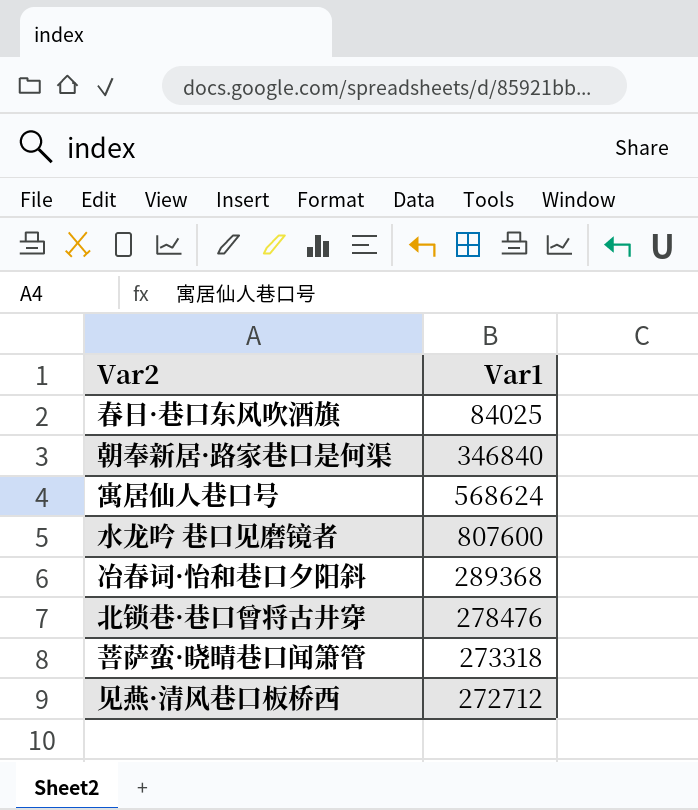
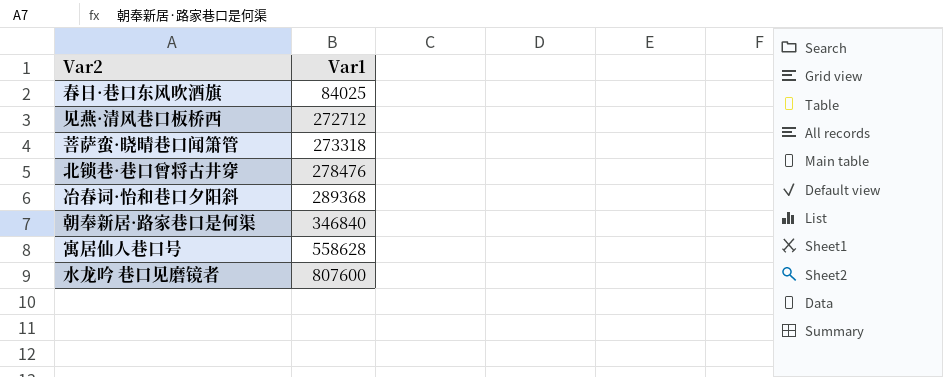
row order: none -> Var1 ascending
寓居仙人巷口号 | Var1: 568624 -> 558628

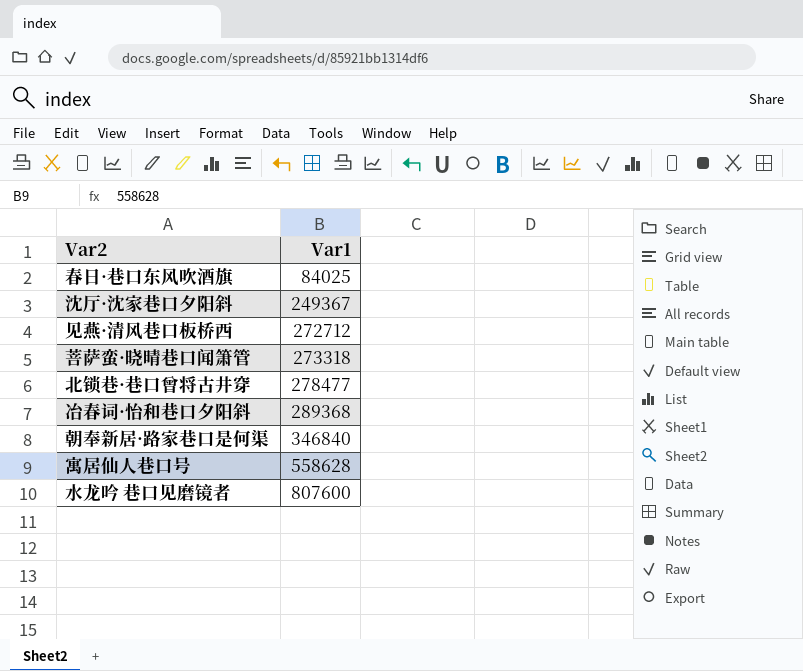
row 沈厅·沈家巷口夕阳斜: none -> 249367
北锁巷·巷口曾将古井穿 | Var1: 278476 -> 278477

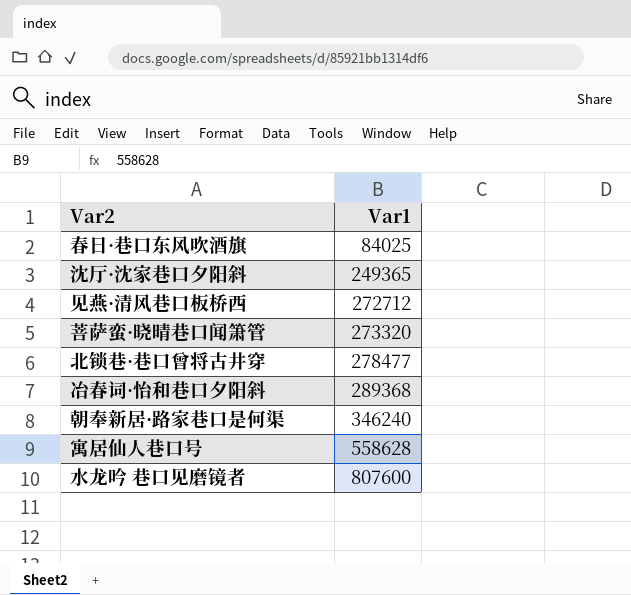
沈厅·沈家巷口夕阳斜 | Var1: 249367 -> 249365
菩萨蛮·晓晴巷口闻箫管 | Var1: 273318 -> 273320
朝奉新居·路家巷口是何渠 | Var1: 346840 -> 346240

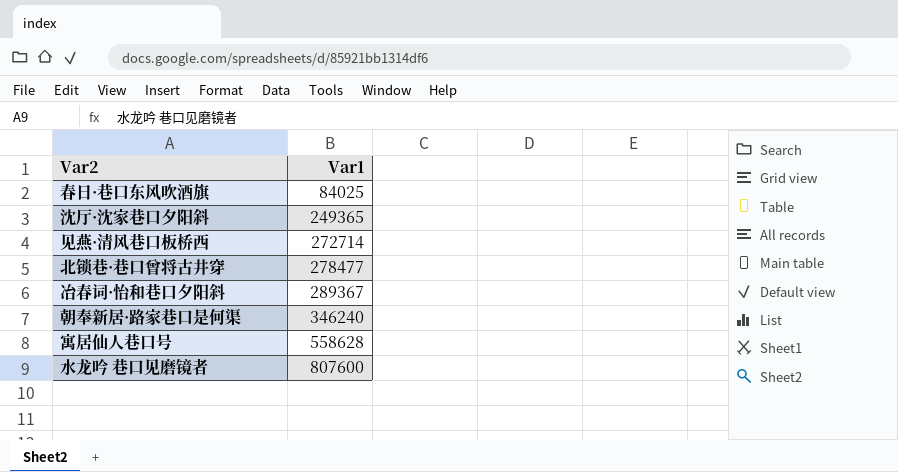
row 菩萨蛮·晓晴巷口闻箫管: 273320 -> none
见燕·清风巷口板桥西 | Var1: 272712 -> 272714
冶春词·怡和巷口夕阳斜 | Var1: 289368 -> 289367

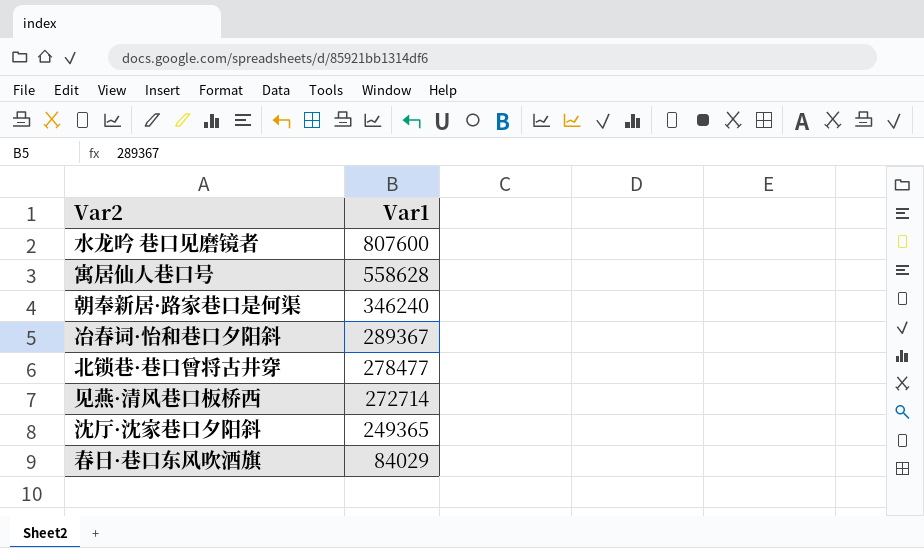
row order: Var1 ascending -> Var1 descending
春日·巷口东风吹酒旗 | Var1: 84025 -> 84029

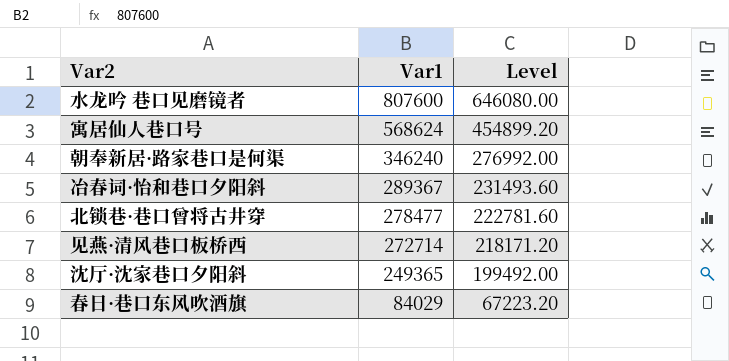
column Level | formula: none -> [Var1] * 0.8
寓居仙人巷口号 | Var1: 558628 -> 568624

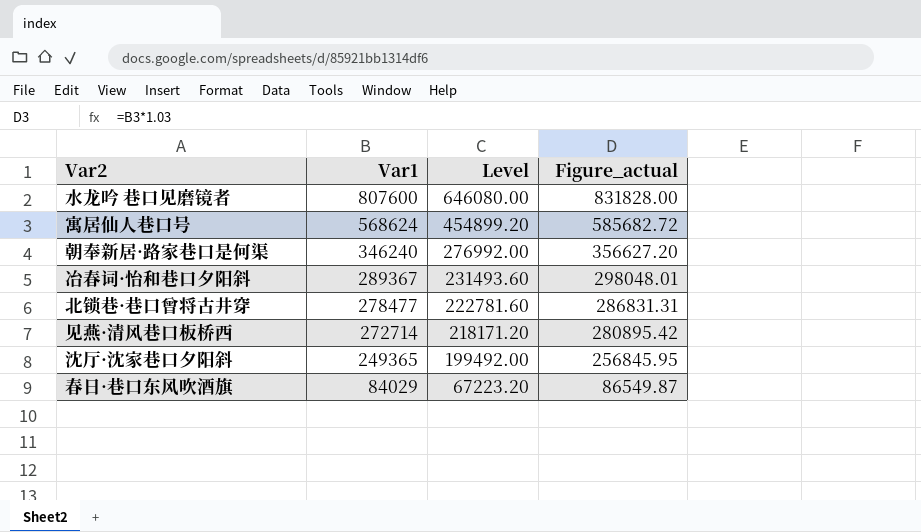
column Figure_actual | formula: none -> [Var1] * 1.03

